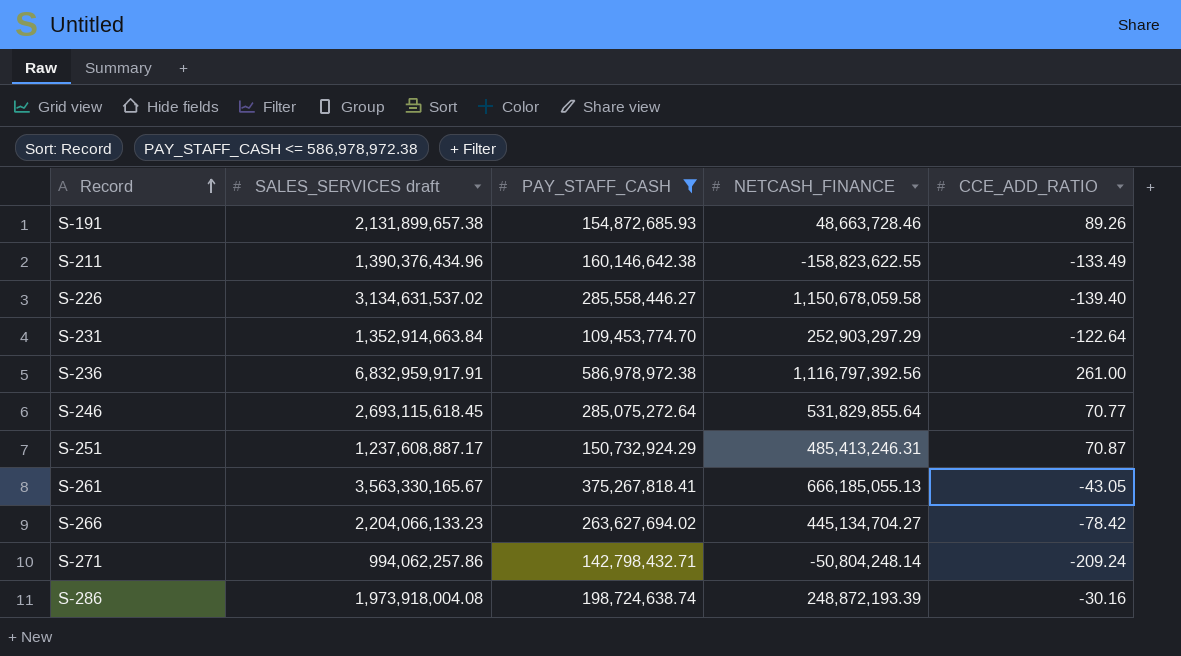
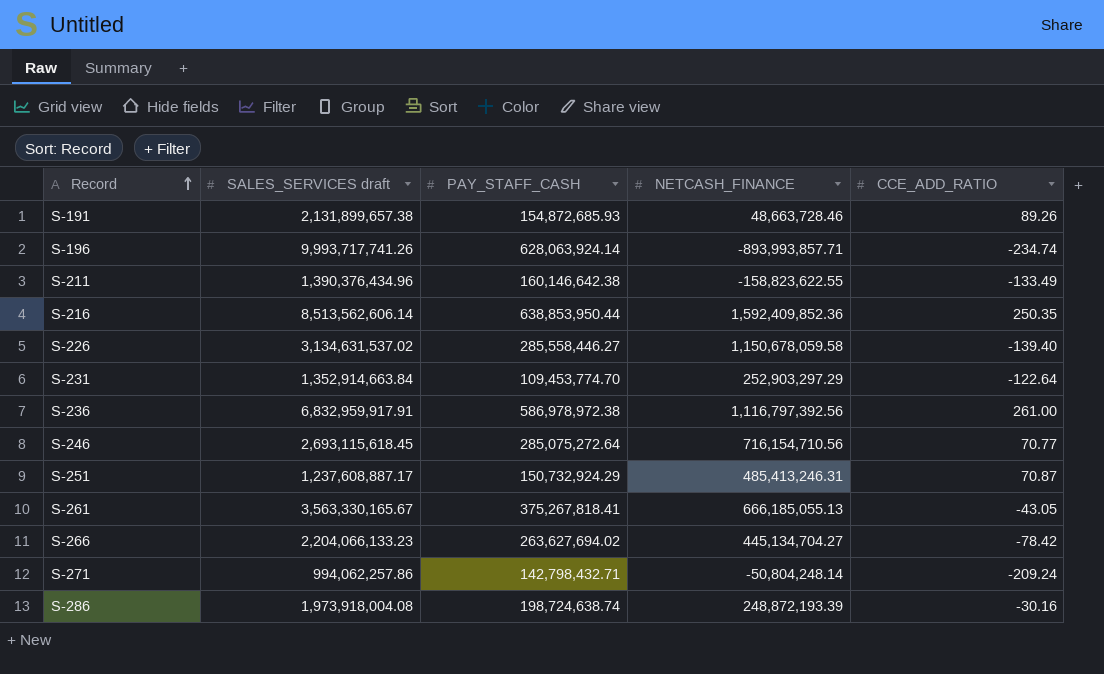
filter: PAY_STAFF_CASH <= 586,978,972.38 -> none
S-246 | NETCASH_FINANCE: 531,829,855.64 -> 716,154,710.56

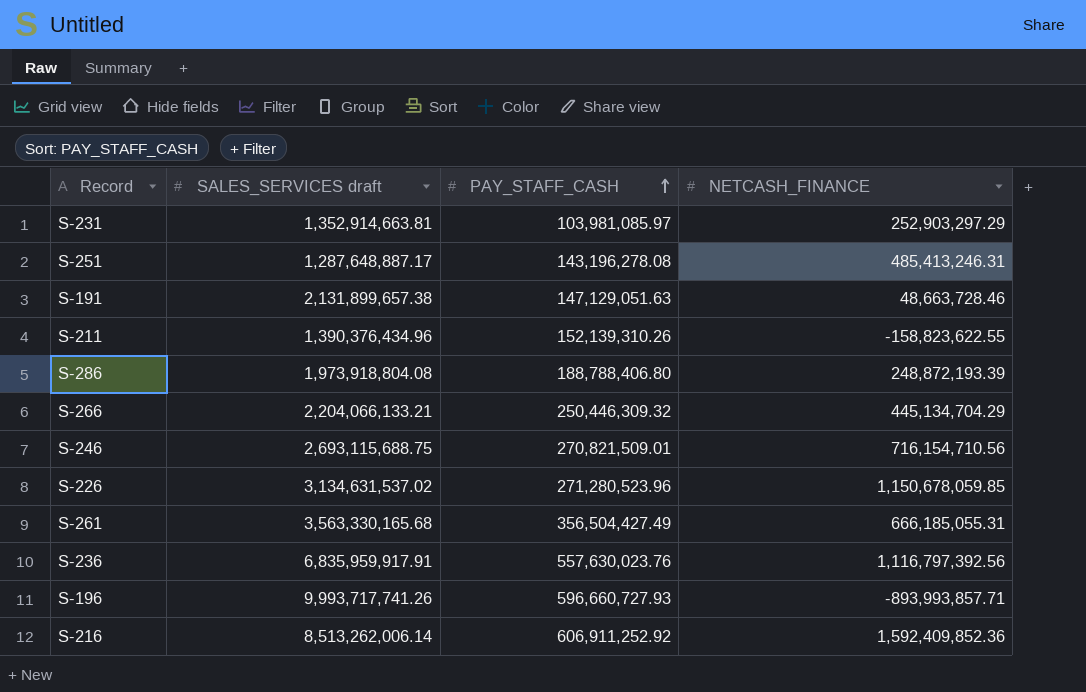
row order: Record ascending -> PAY_STAFF_CASH ascending
column CCE_ADD_RATIO | position: 5 -> none
row S-271: 994,062,257.86 | 142,798,432.71 | -50,804,248.14 | -209.24 -> none
S-231 | SALES_SERVICES draft: 1,352,914,663.84 -> 1,352,914,663.81
S-231 | PAY_STAFF_CASH: 109,453,774.70 -> 103,981,085.97
S-251 | SALES_SERVICES draft: 1,237,608,887.17 -> 1,287,648,887.17
S-251 | PAY_STAFF_CASH: 150,732,924.29 -> 143,196,278.08
S-191 | PAY_STAFF_CASH: 154,872,685.93 -> 147,129,051.63
S-211 | PAY_STAFF_CASH: 160,146,642.38 -> 152,139,310.26
S-286 | SALES_SERVICES draft: 1,973,918,004.08 -> 1,973,918,804.08
S-286 | PAY_STAFF_CASH: 198,724,638.74 -> 188,788,406.80
S-266 | SALES_SERVICES draft: 2,204,066,133.23 -> 2,204,066,133.21
S-266 | PAY_STAFF_CASH: 263,627,694.02 -> 250,446,309.32
S-266 | NETCASH_FINANCE: 445,134,704.27 -> 445,134,704.29
S-246 | SALES_SERVICES draft: 2,693,115,618.45 -> 2,693,115,688.75
S-246 | PAY_STAFF_CASH: 285,075,272.64 -> 270,821,509.01
S-226 | PAY_STAFF_CASH: 285,558,446.27 -> 271,280,523.96
S-226 | NETCASH_FINANCE: 1,150,678,059.58 -> 1,150,678,059.85
S-261 | SALES_SERVICES draft: 3,563,330,165.67 -> 3,563,330,165.68
S-261 | PAY_STAFF_CASH: 375,267,818.41 -> 356,504,427.49
S-261 | NETCASH_FINANCE: 666,185,055.13 -> 666,185,055.31
S-236 | SALES_SERVICES draft: 6,832,959,917.91 -> 6,835,959,917.91
S-236 | PAY_STAFF_CASH: 586,978,972.38 -> 557,630,023.76
S-196 | PAY_STAFF_CASH: 628,063,924.14 -> 596,660,727.93
S-216 | SALES_SERVICES draft: 8,513,562,606.14 -> 8,513,262,006.14
S-216 | PAY_STAFF_CASH: 638,853,950.44 -> 606,911,252.92

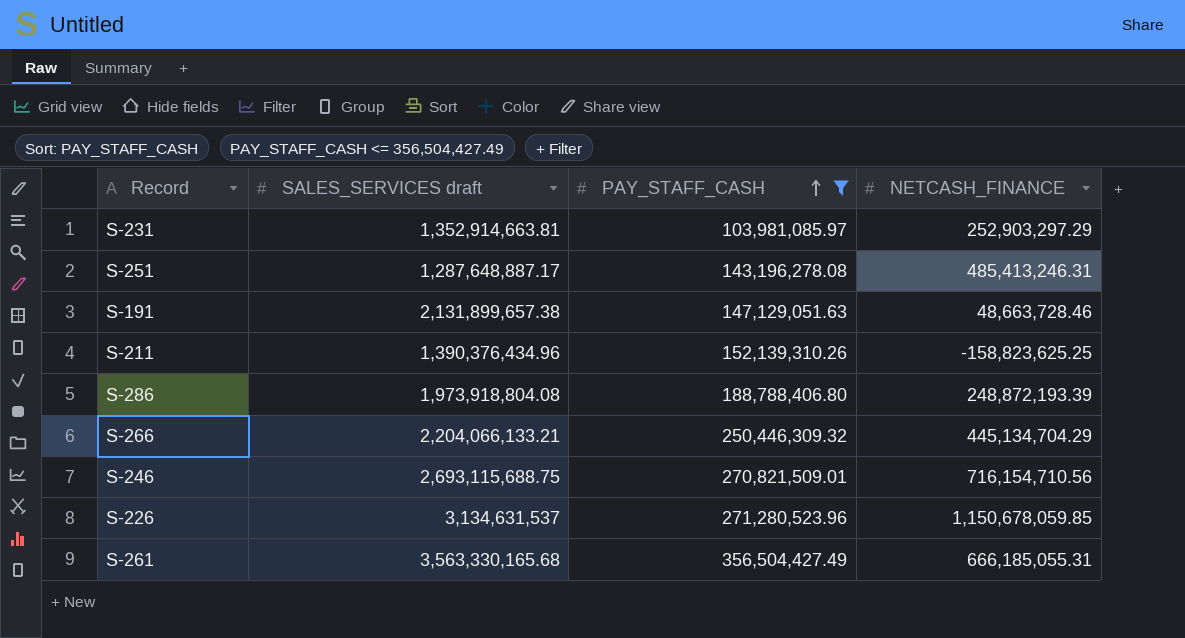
filter: none -> PAY_STAFF_CASH <= 356,504,427.49
S-211 | NETCASH_FINANCE: -158,823,622.55 -> -158,823,625.25
S-226 | SALES_SERVICES draft: 3,134,631,537.02 -> 3,134,631,537

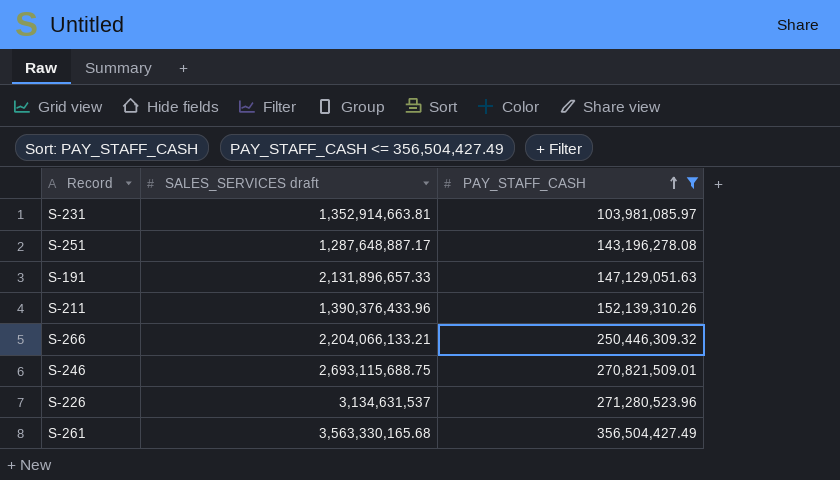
column NETCASH_FINANCE | position: 4 -> none
row S-286: 1,973,918,804.08 | 188,788,406.80 | 248,872,193.39 -> none
S-191 | SALES_SERVICES draft: 2,131,899,657.38 -> 2,131,896,657.33
S-211 | SALES_SERVICES draft: 1,390,376,434.96 -> 1,390,376,433.96

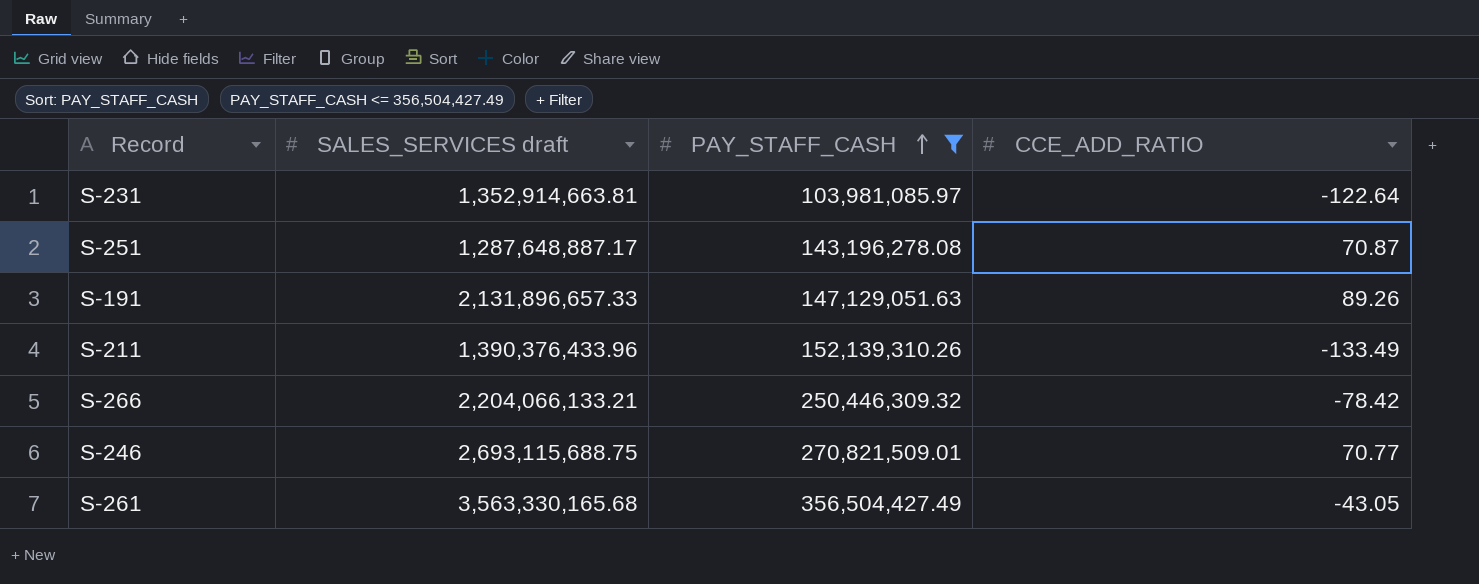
column CCE_ADD_RATIO | position: none -> 4
row S-226: 3,134,631,537 | 271,280,523.96 -> none

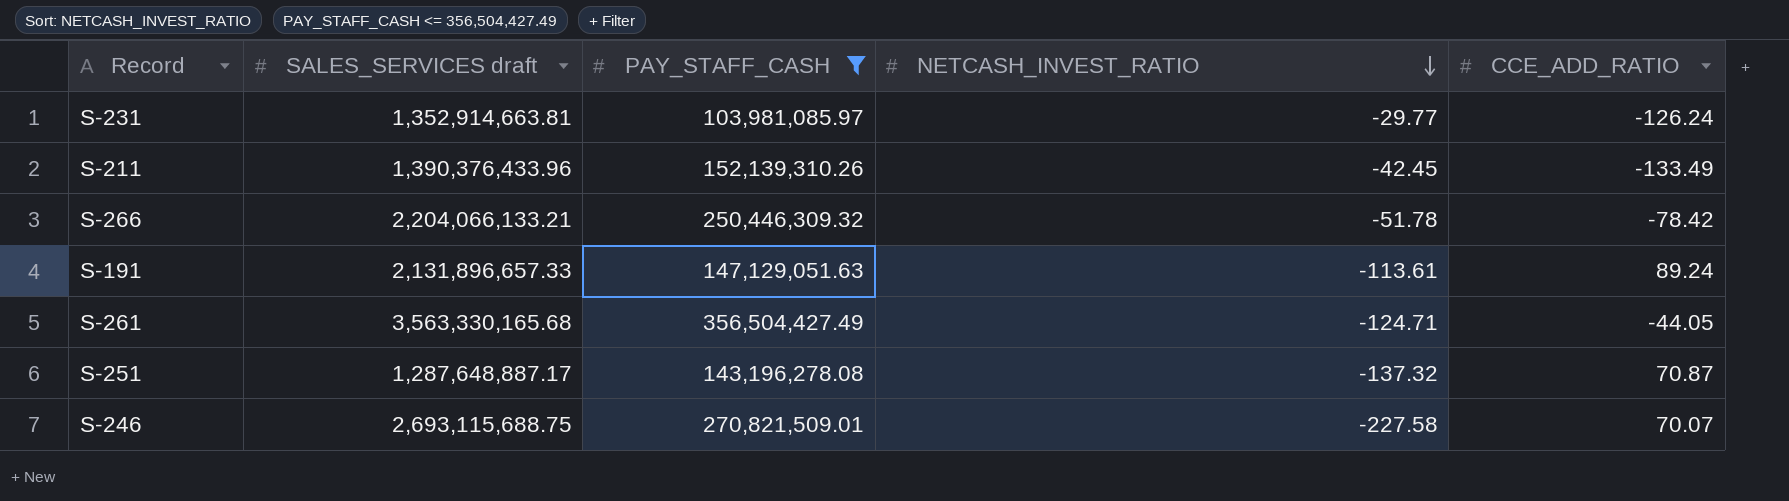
row order: PAY_STAFF_CASH ascending -> NETCASH_INVEST_RATIO descending
column NETCASH_INVEST_RATIO | position: none -> 4
S-231 | CCE_ADD_RATIO: -122.64 -> -126.24
S-191 | CCE_ADD_RATIO: 89.26 -> 89.24
S-261 | CCE_ADD_RATIO: -43.05 -> -44.05
S-246 | CCE_ADD_RATIO: 70.77 -> 70.07

